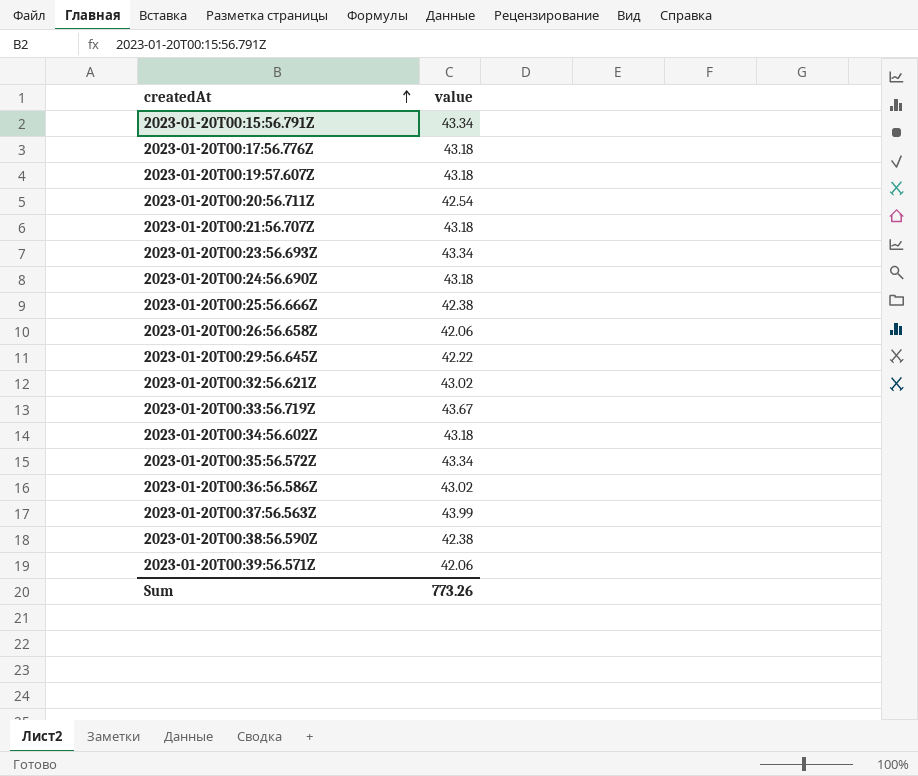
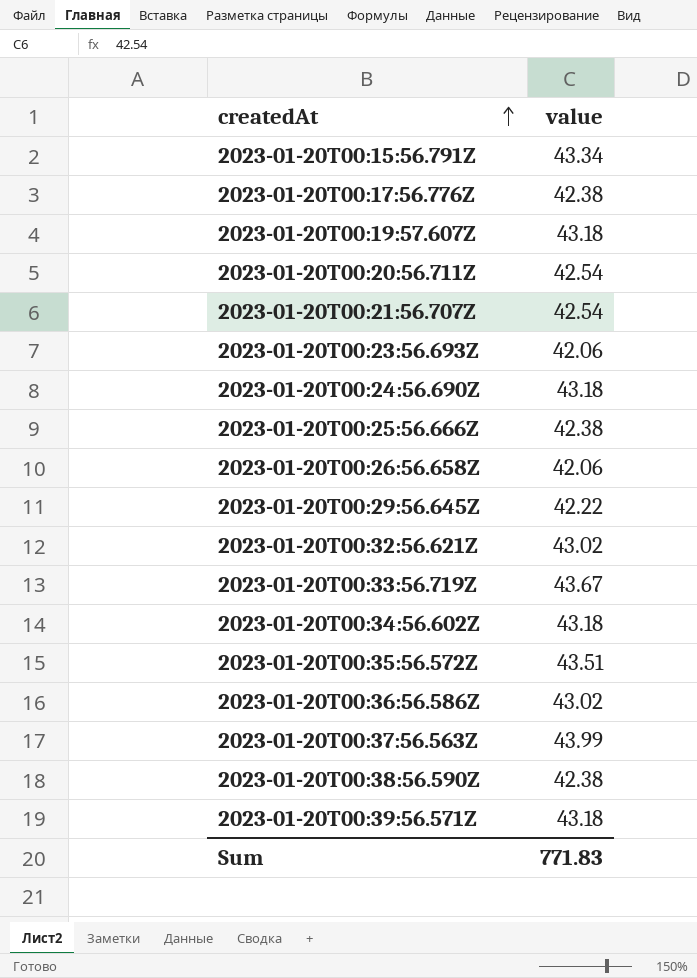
2023-01-20T00:17:56.776Z | value: 43.18 -> 42.38
2023-01-20T00:21:56.707Z | value: 43.18 -> 42.54
2023-01-20T00:23:56.693Z | value: 43.34 -> 42.06
2023-01-20T00:35:56.572Z | value: 43.34 -> 43.51
2023-01-20T00:39:56.571Z | value: 42.06 -> 43.18
Sum | value: 773.26 -> 771.83

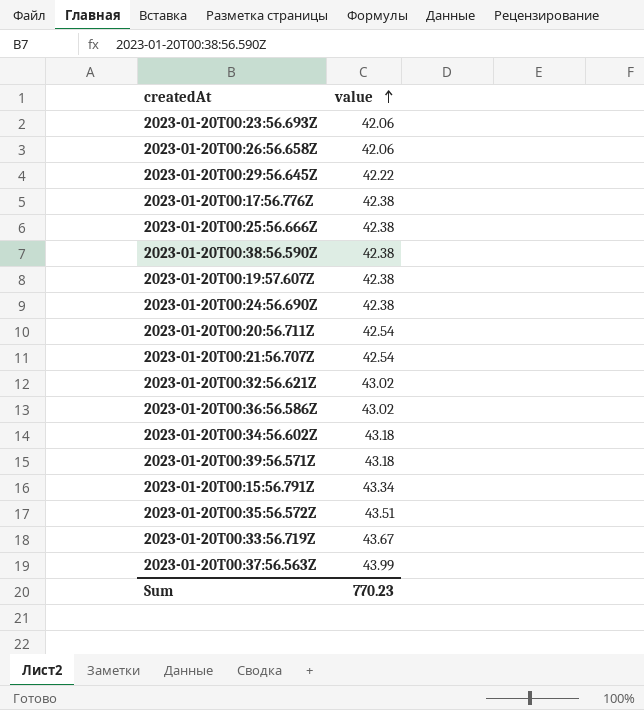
row order: createdAt ascending -> value ascending
2023-01-20T00:19:57.607Z | value: 43.18 -> 42.38
2023-01-20T00:24:56.690Z | value: 43.18 -> 42.38
Sum | value: 771.83 -> 770.23

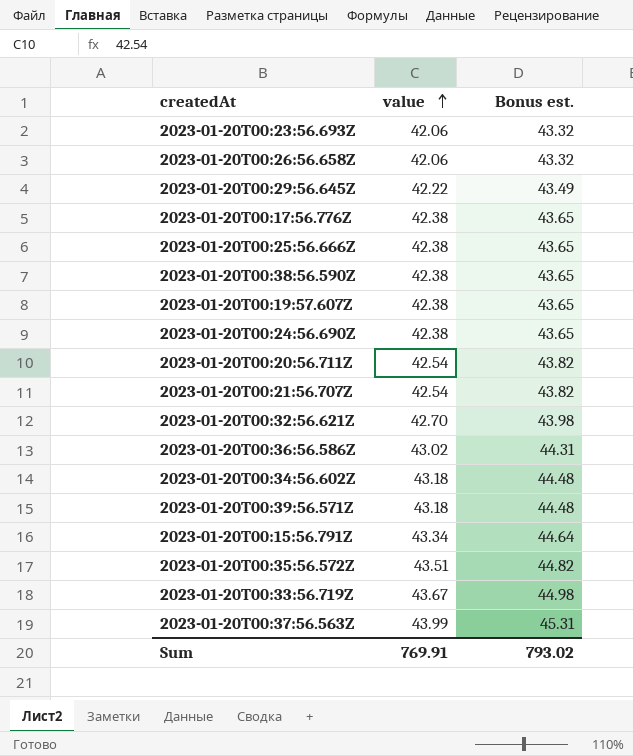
column Bonus est. | formula: none -> [value] * 1.03
2023-01-20T00:32:56.621Z | value: 43.02 -> 42.70
Sum | value: 770.23 -> 769.91

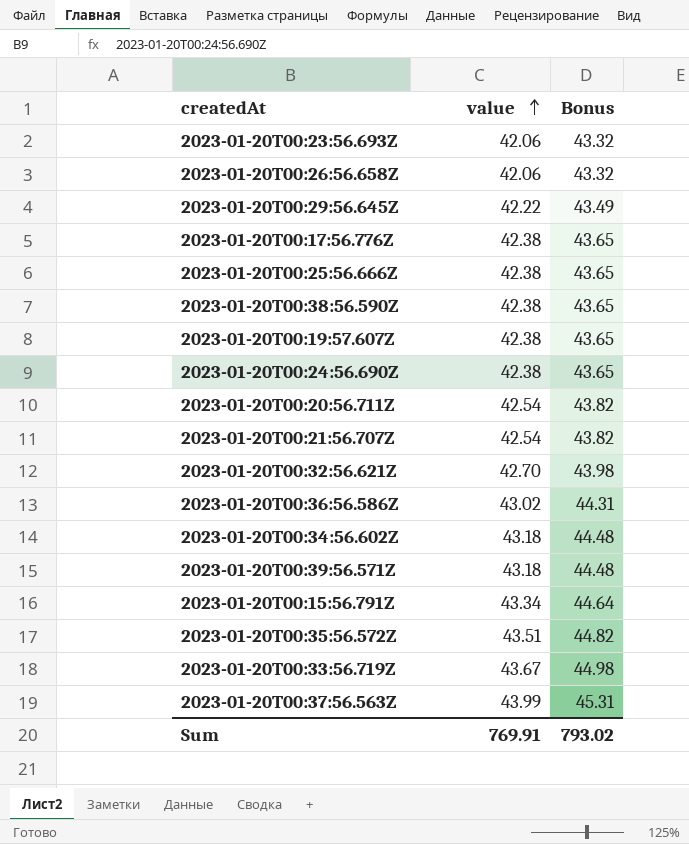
column name: Bonus est. -> Bonus

